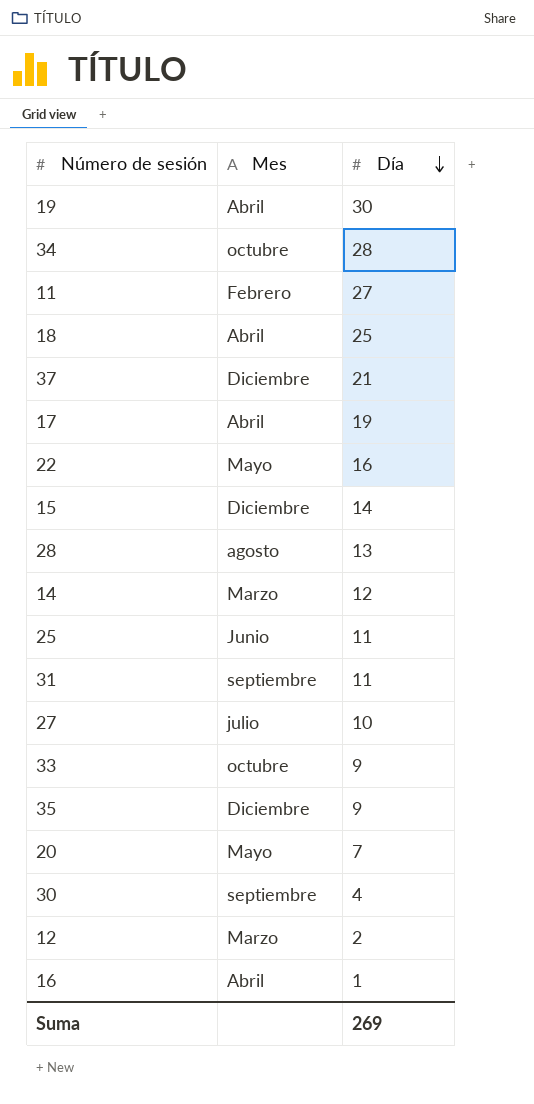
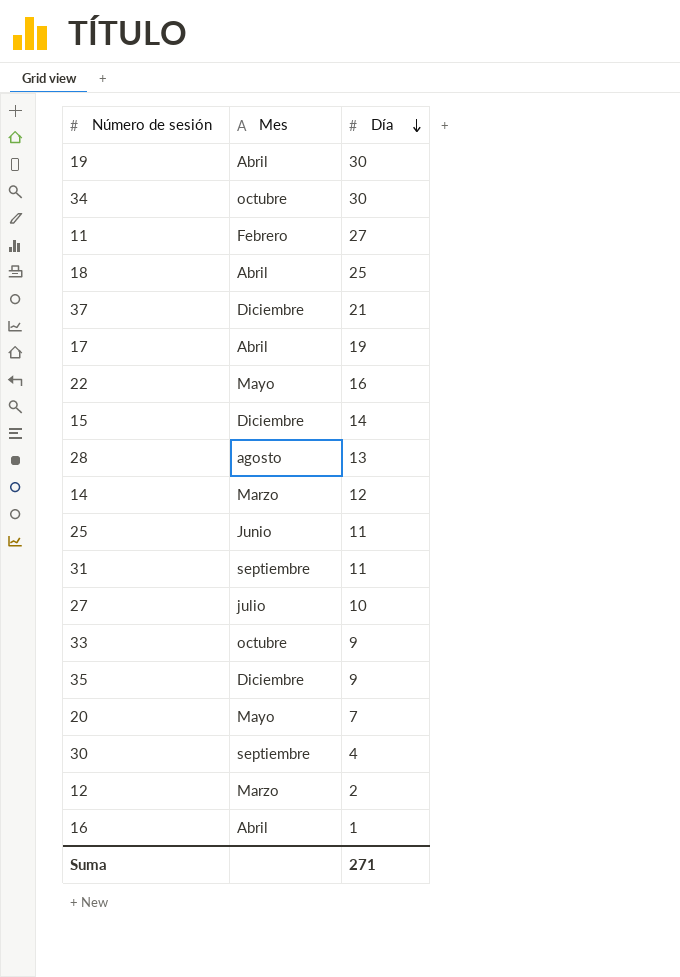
34 | Día: 28 -> 30
Suma | Día: 269 -> 271

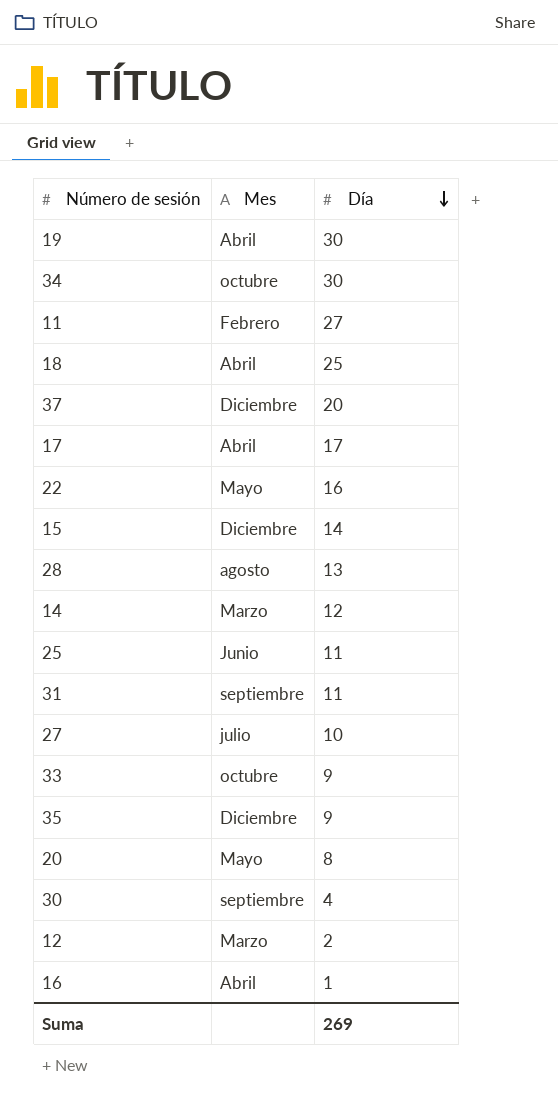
37 | Día: 21 -> 20
17 | Día: 19 -> 17
20 | Día: 7 -> 8
Suma | Día: 271 -> 269

